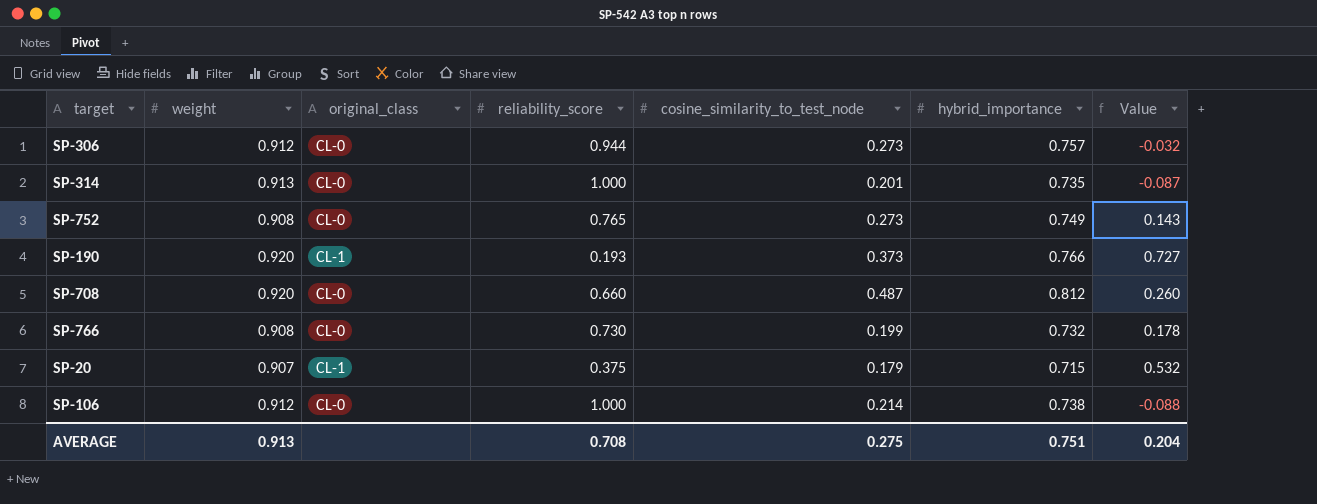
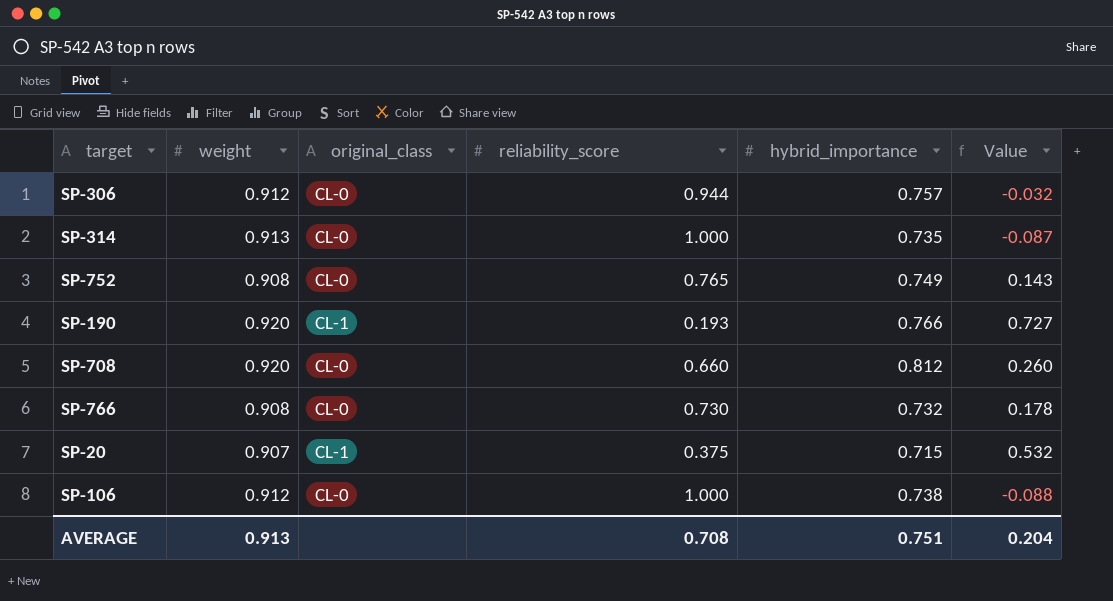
column cosine_similarity_to_test_node | position: 5 -> none

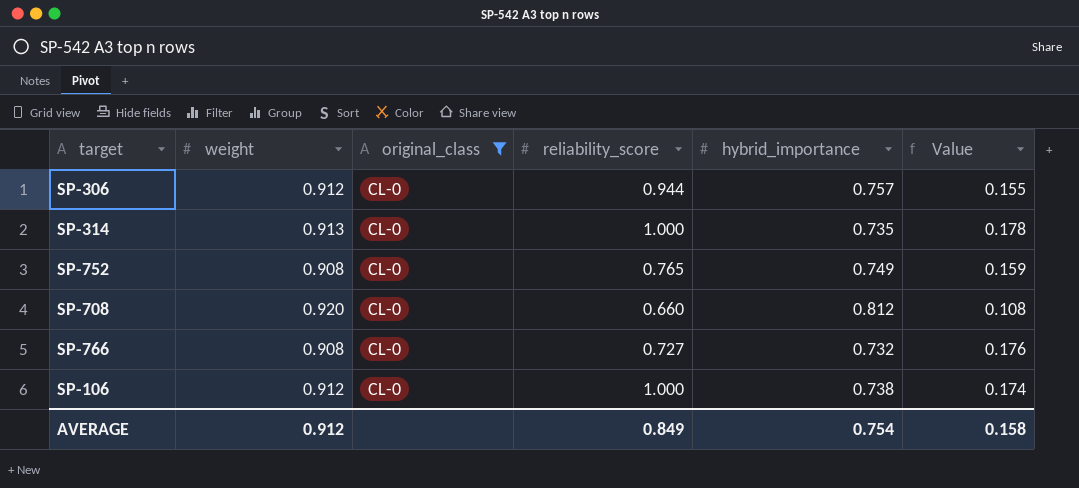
filter: none -> original_class = CL-0
column Value | formula: [weight] - [reliability_score] -> [weight] - [hybrid_importance]
SP-766 | reliability_score: 0.730 -> 0.727
AVERAGE | weight: 0.913 -> 0.912
AVERAGE | reliability_score: 0.708 -> 0.849
AVERAGE | hybrid_importance: 0.751 -> 0.754
AVERAGE | Value: 0.204 -> 0.158

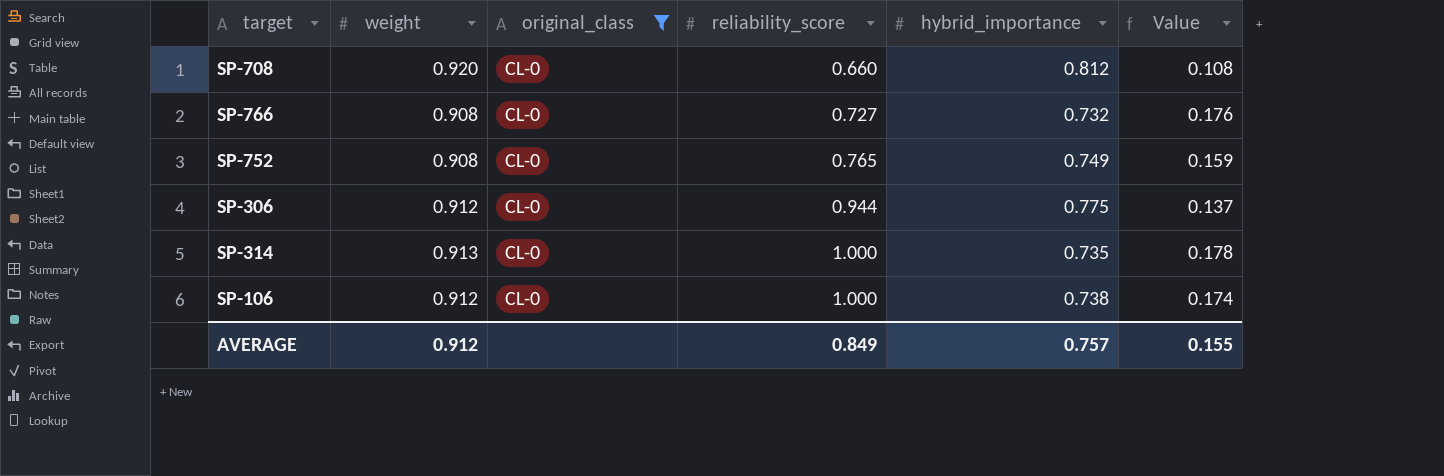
row order: none -> reliability_score ascending
SP-306 | hybrid_importance: 0.757 -> 0.775
SP-306 | Value: 0.155 -> 0.137
AVERAGE | hybrid_importance: 0.754 -> 0.757
AVERAGE | Value: 0.158 -> 0.155

